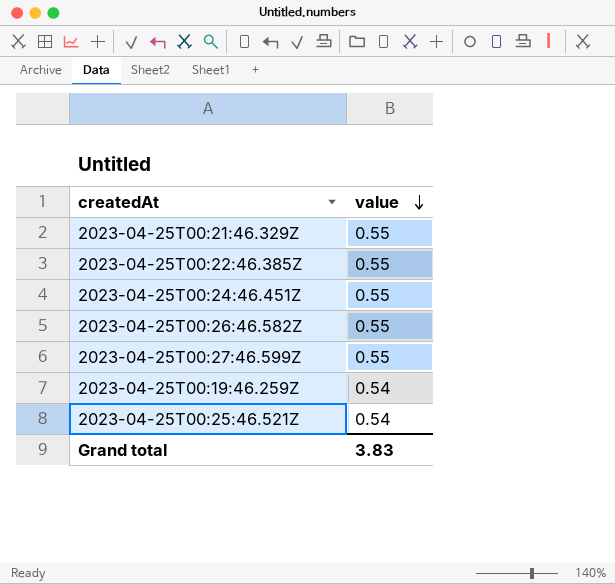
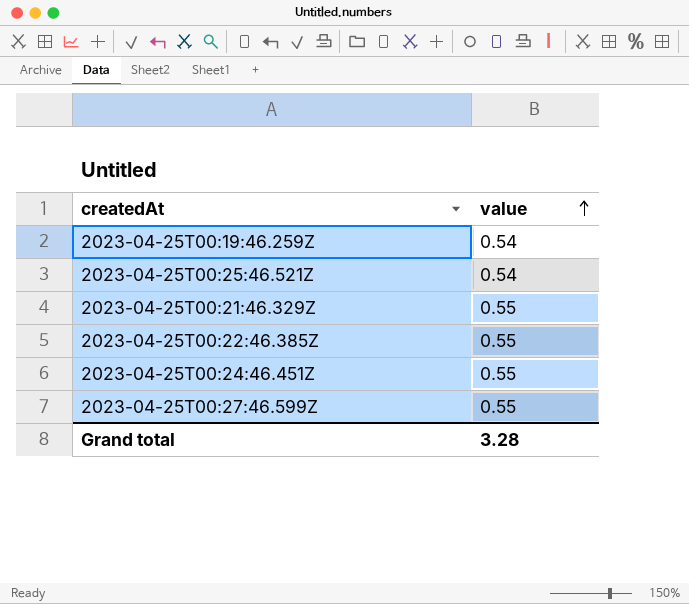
row order: value descending -> value ascending
row 2023-04-25T00:26:46.582Z: 0.55 -> none
Grand total | value: 3.83 -> 3.28

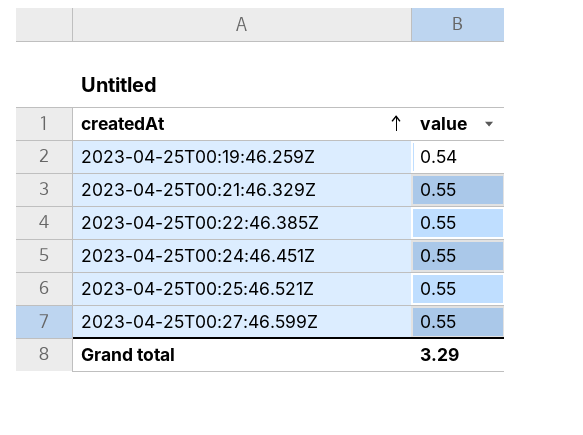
row order: value ascending -> createdAt ascending
2023-04-25T00:25:46.521Z | value: 0.54 -> 0.55
Grand total | value: 3.28 -> 3.29

